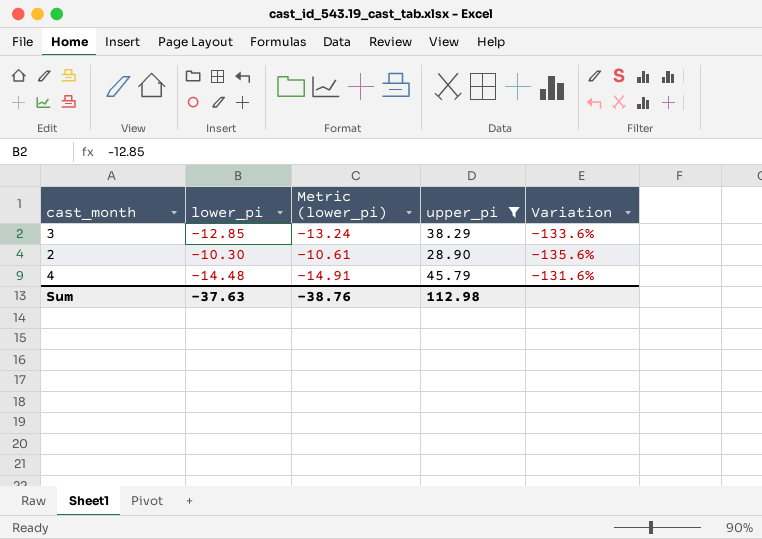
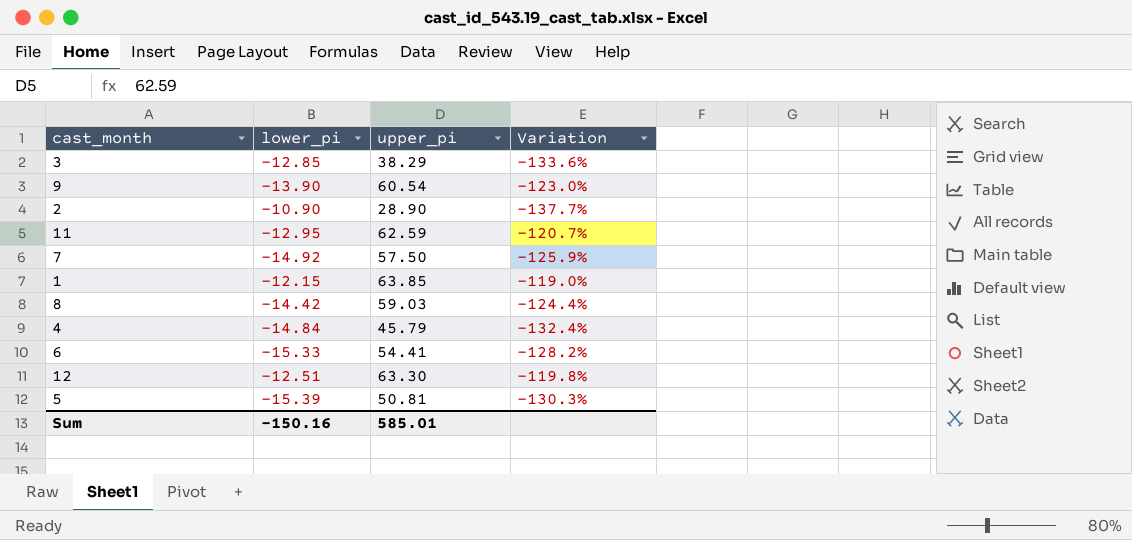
filter: upper_pi <= 45.79 -> none
column Metric (lower_pi) | formula: [lower_pi] * 1.03 -> none
2 | lower_pi: -10.30 -> -10.90
2 | Variation: -135.6% -> -137.7%
4 | lower_pi: -14.48 -> -14.84
4 | Variation: -131.6% -> -132.4%
Sum | lower_pi: -37.63 -> -150.16
Sum | upper_pi: 112.98 -> 585.01

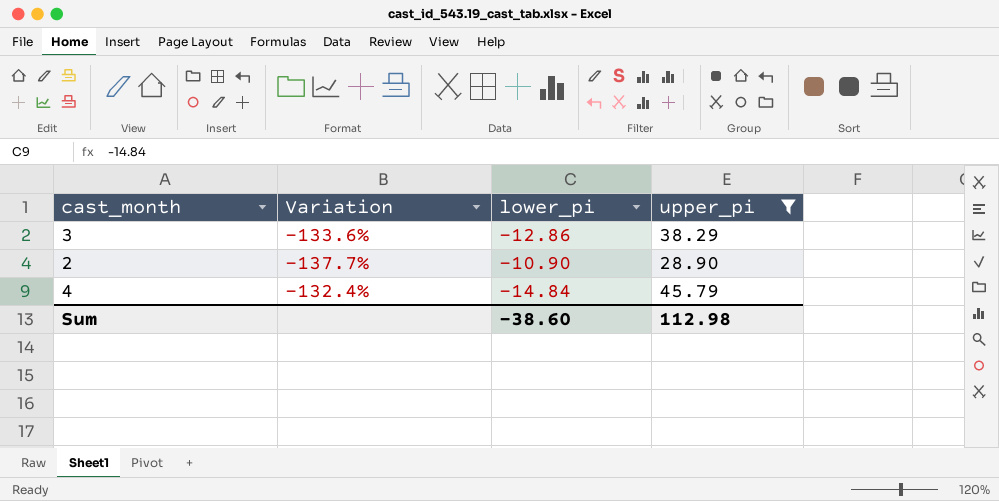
filter: none -> upper_pi <= 45.79
column Variation | position: 4 -> 2
3 | lower_pi: -12.85 -> -12.86
Sum | lower_pi: -150.16 -> -38.60
Sum | upper_pi: 585.01 -> 112.98

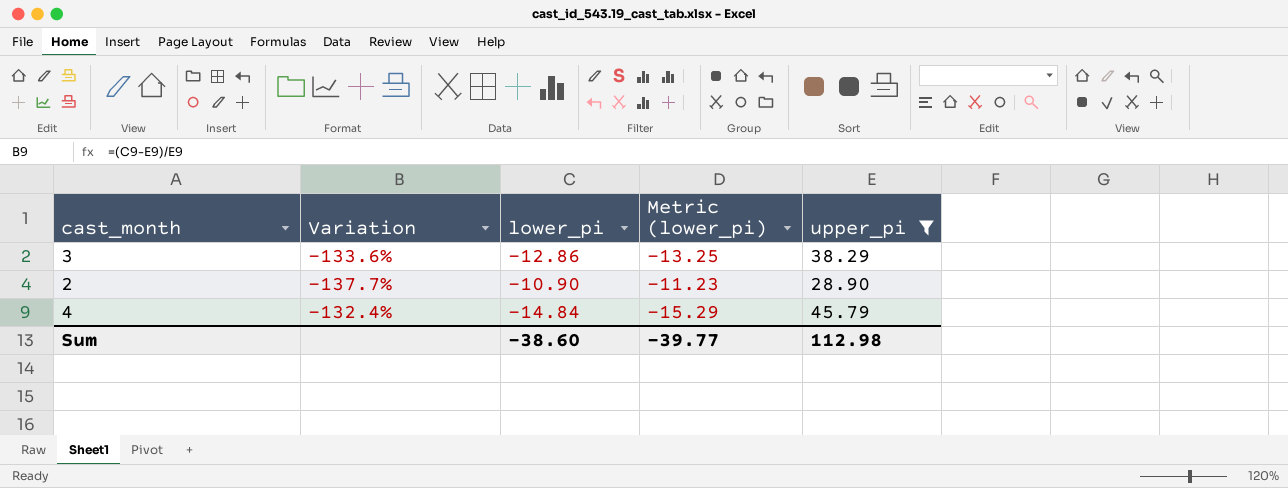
column Metric (lower_pi) | formula: none -> [lower_pi] * 1.03

